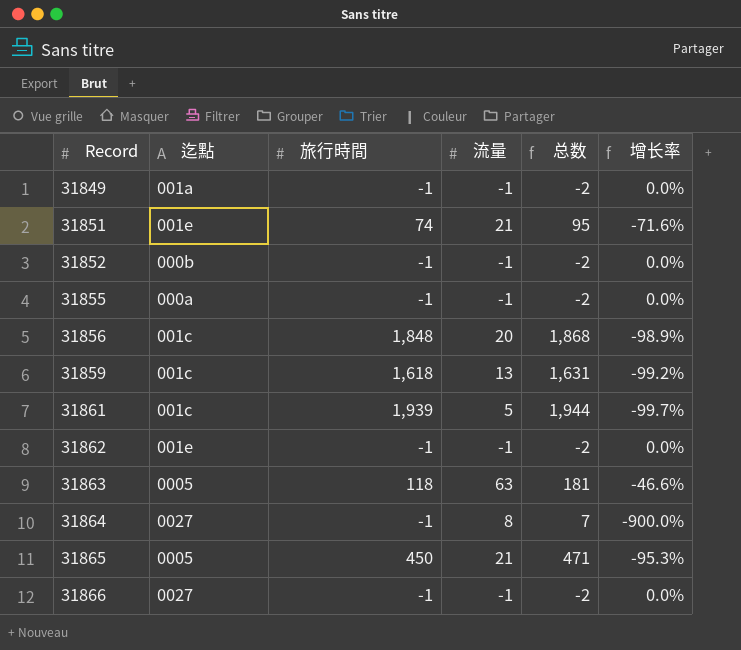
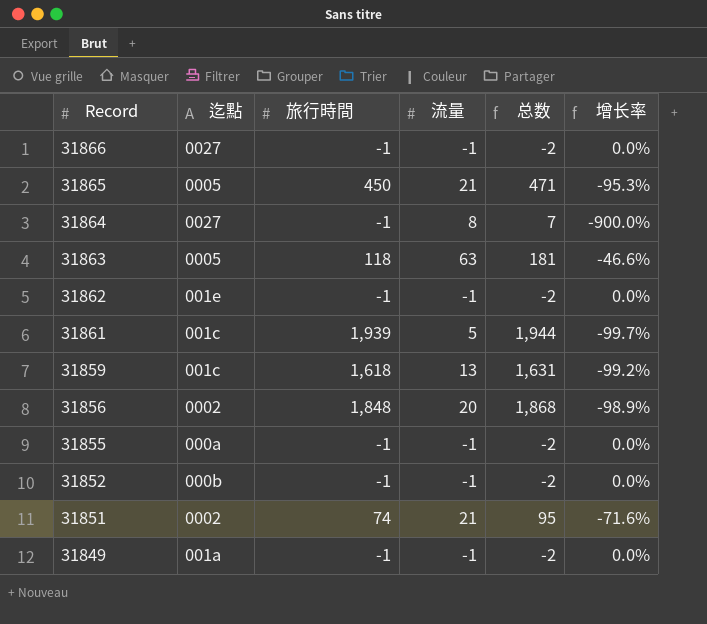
row order: Record ascending -> Record descending
31856 | 迄點: 001c -> 0002
31851 | 迄點: 001e -> 0002

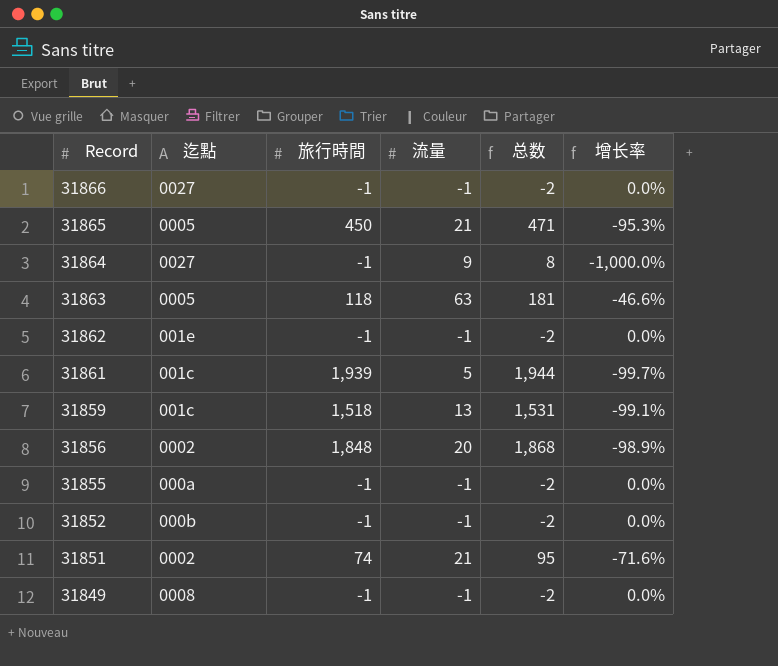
31864 | 流量: 8 -> 9
31864 | 总数: 7 -> 8
31864 | 增长率: -900.0% -> -1,000.0%
31859 | 旅行時間: 1,618 -> 1,518
31859 | 总数: 1,631 -> 1,531
31859 | 增长率: -99.2% -> -99.1%
31849 | 迄點: 001a -> 0008

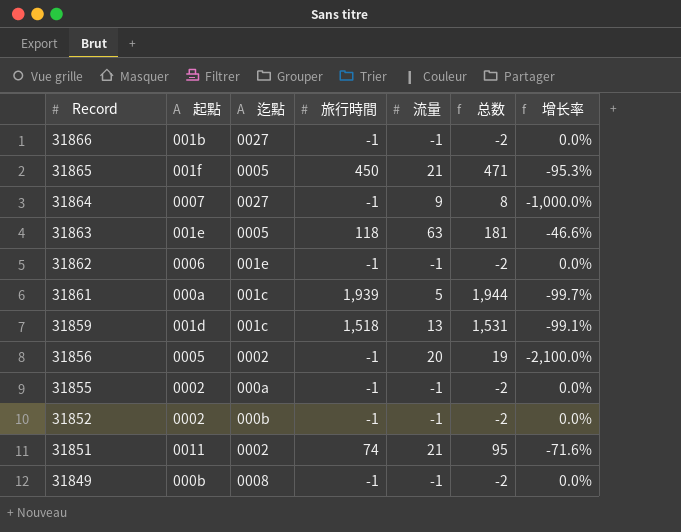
column 起點 | position: none -> 2
31856 | 旅行時間: 1,848 -> -1
31856 | 总数: 1,868 -> 19
31856 | 增长率: -98.9% -> -2,100.0%

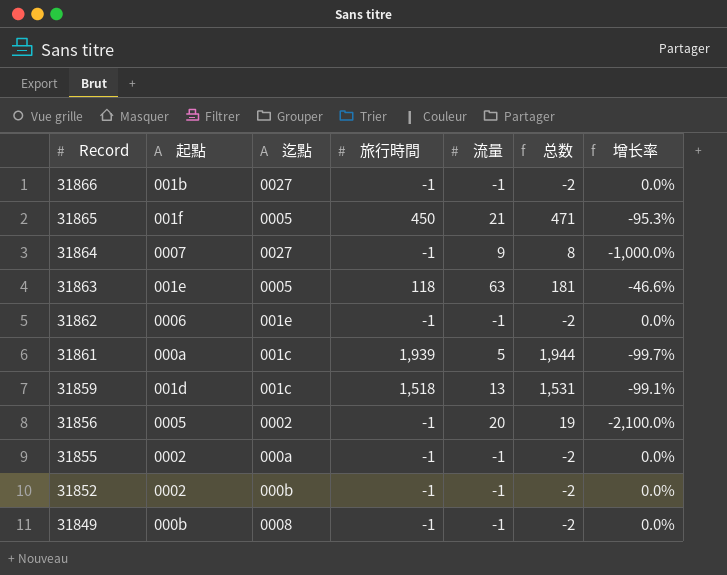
row 31851: 0011 | 0002 | 74 | 21 | 95 | -71.6% -> none

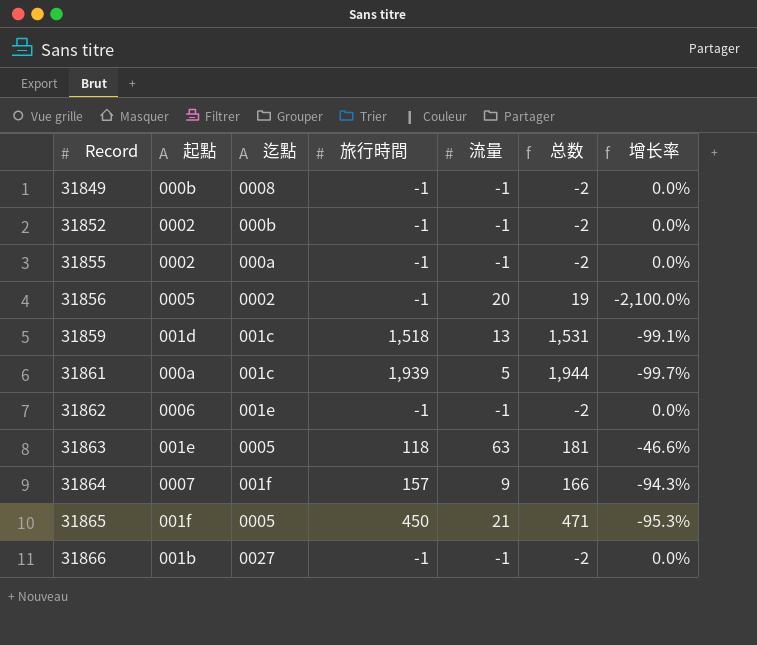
row order: Record descending -> Record ascending
31864 | 迄點: 0027 -> 001f
31864 | 旅行時間: -1 -> 157
31864 | 总数: 8 -> 166
31864 | 增长率: -1,000.0% -> -94.3%

